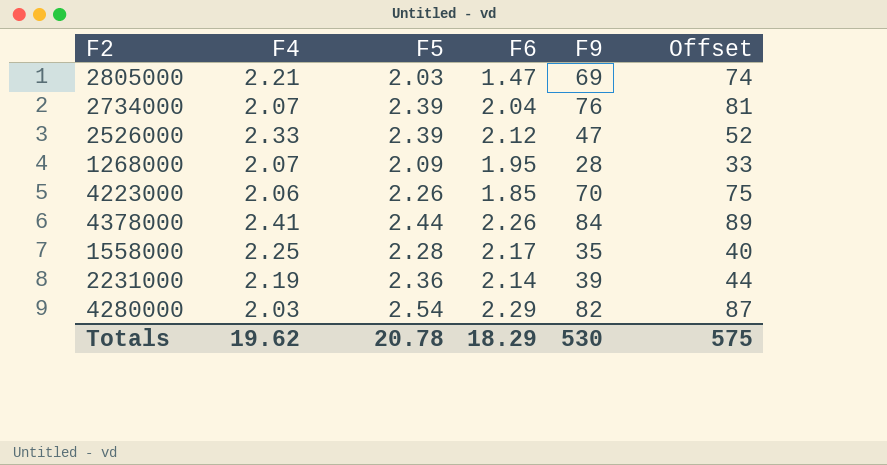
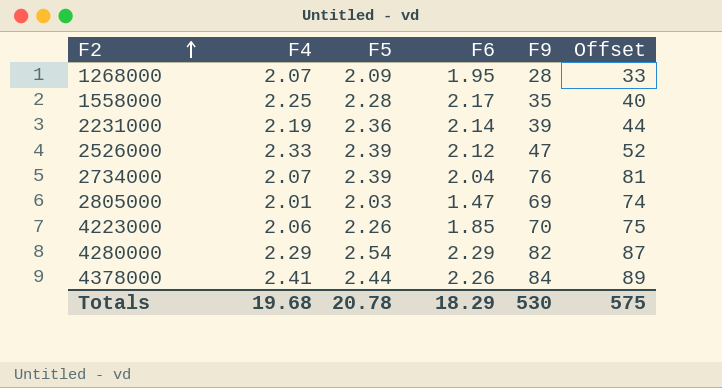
row order: none -> F2 ascending
2805000 | F4: 2.21 -> 2.01
4280000 | F4: 2.03 -> 2.29
Totals | F4: 19.62 -> 19.68

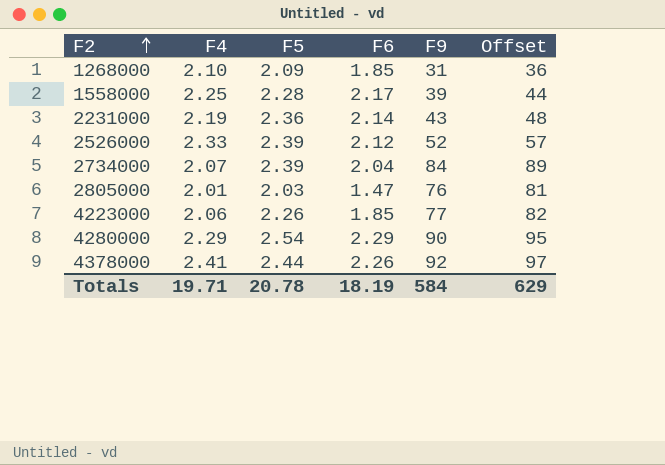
1268000 | F4: 2.07 -> 2.10
1268000 | F6: 1.95 -> 1.85
1268000 | F9: 28 -> 31
1268000 | Offset: 33 -> 36
1558000 | F9: 35 -> 39
1558000 | Offset: 40 -> 44
2231000 | F9: 39 -> 43
2231000 | Offset: 44 -> 48
2526000 | F9: 47 -> 52
2526000 | Offset: 52 -> 57
2734000 | F9: 76 -> 84
2734000 | Offset: 81 -> 89
2805000 | F9: 69 -> 76
2805000 | Offset: 74 -> 81
4223000 | F9: 70 -> 77
4223000 | Offset: 75 -> 82
4280000 | F9: 82 -> 90
4280000 | Offset: 87 -> 95
4378000 | F9: 84 -> 92
4378000 | Offset: 89 -> 97
Totals | F4: 19.68 -> 19.71
Totals | F6: 18.29 -> 18.19
Totals | F9: 530 -> 584
Totals | Offset: 575 -> 629

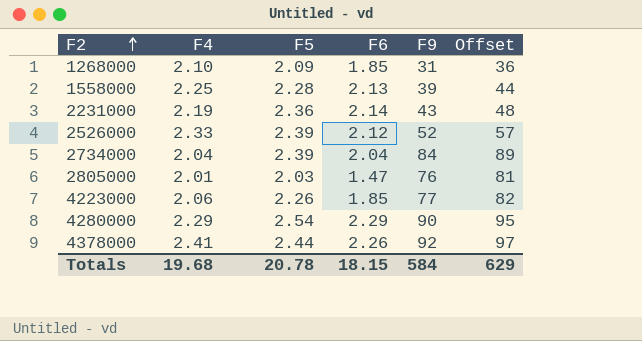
1558000 | F6: 2.17 -> 2.13
2734000 | F4: 2.07 -> 2.04
Totals | F4: 19.71 -> 19.68
Totals | F6: 18.19 -> 18.15

